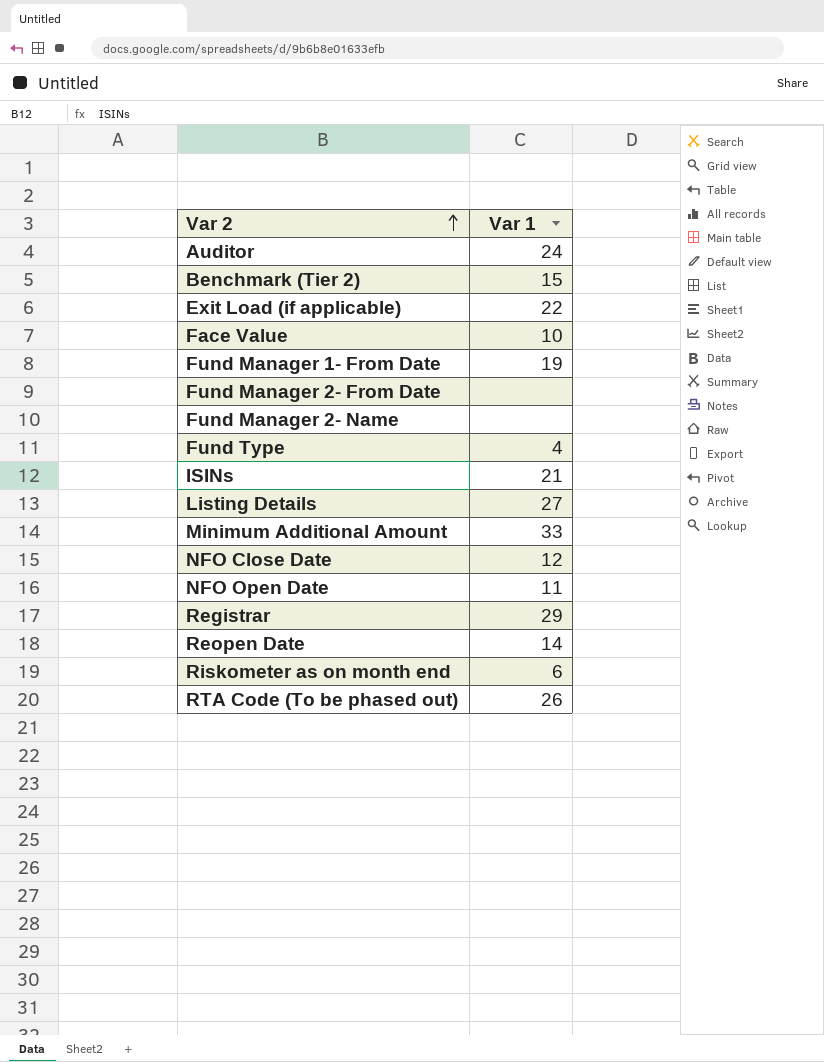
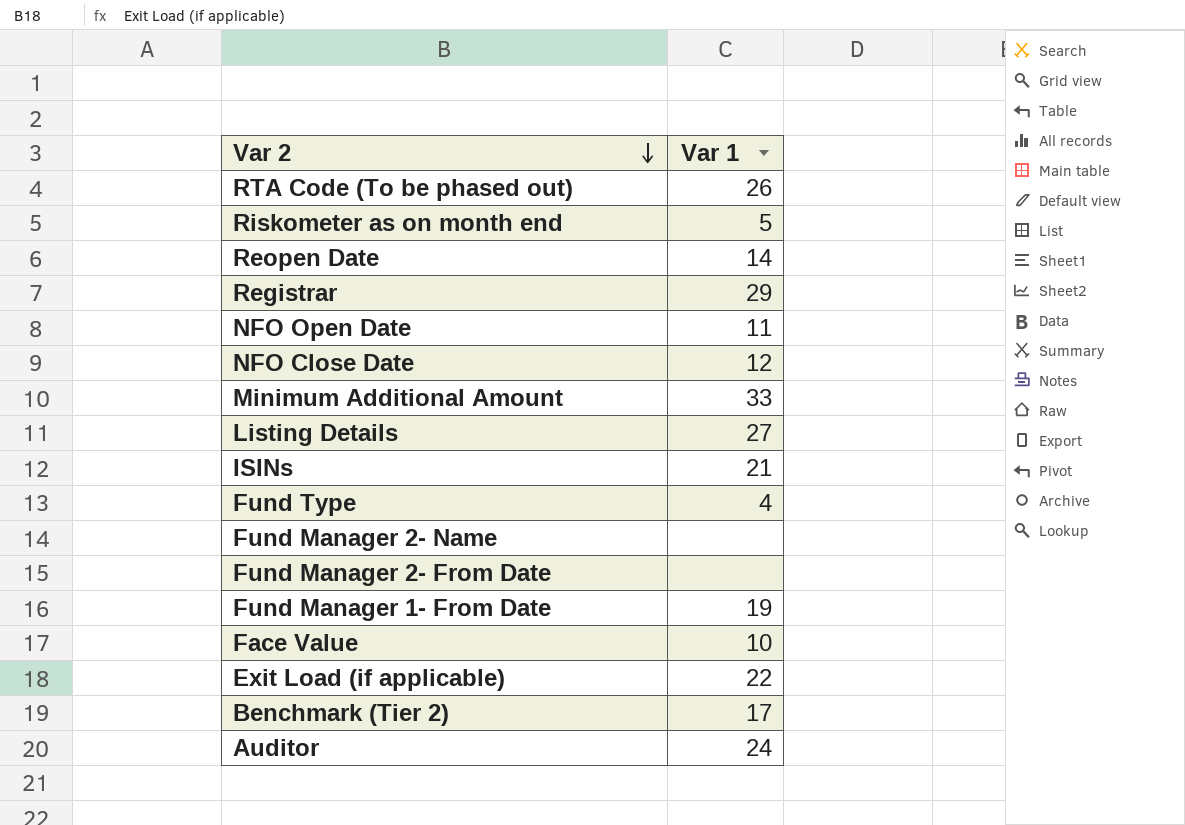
row order: Var 2 ascending -> Var 2 descending
Riskometer as on month end | Var 1: 6 -> 5
Benchmark (Tier 2) | Var 1: 15 -> 17

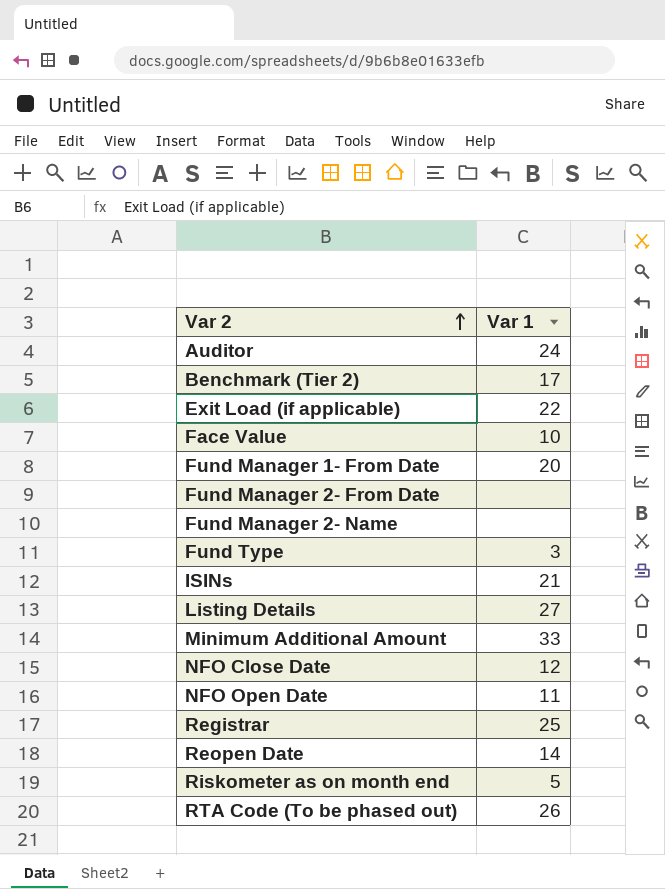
row order: Var 2 descending -> Var 2 ascending
Fund Manager 1- From Date | Var 1: 19 -> 20
Fund Type | Var 1: 4 -> 3
Registrar | Var 1: 29 -> 25

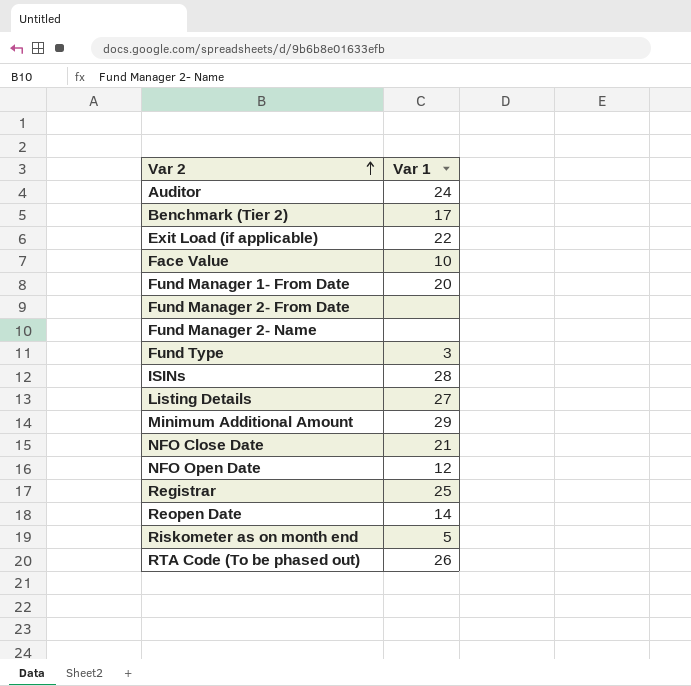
ISINs | Var 1: 21 -> 28
Minimum Additional Amount | Var 1: 33 -> 29
NFO Close Date | Var 1: 12 -> 21
NFO Open Date | Var 1: 11 -> 12

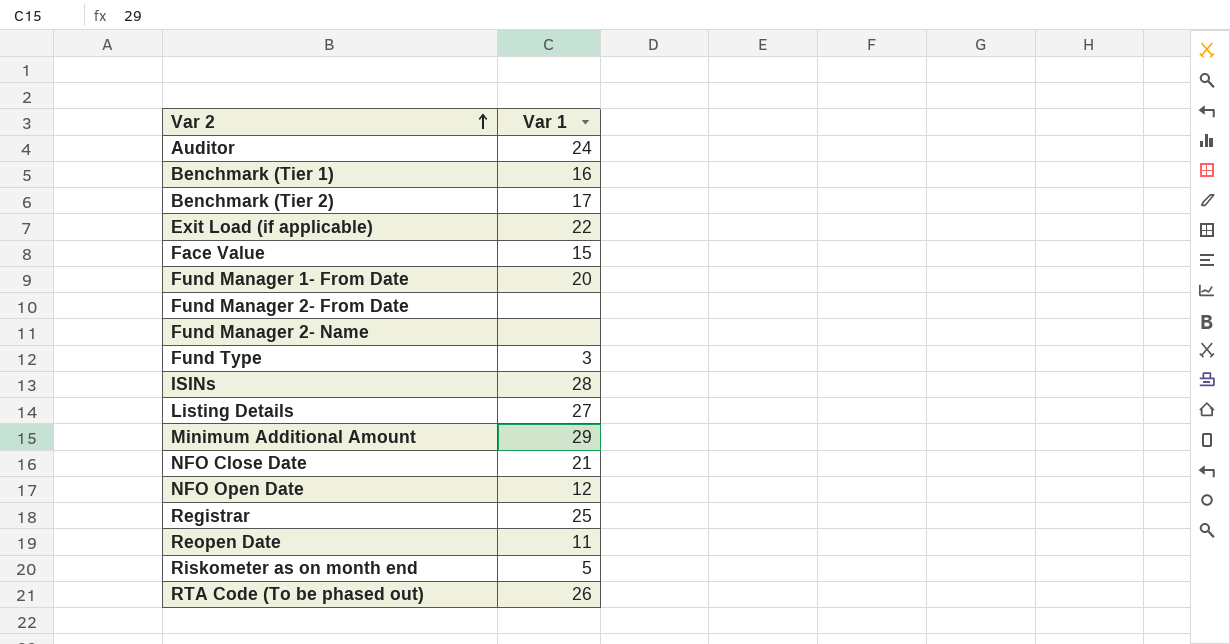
row Benchmark (Tier 1): none -> 16
Face Value | Var 1: 10 -> 15
Reopen Date | Var 1: 14 -> 11

